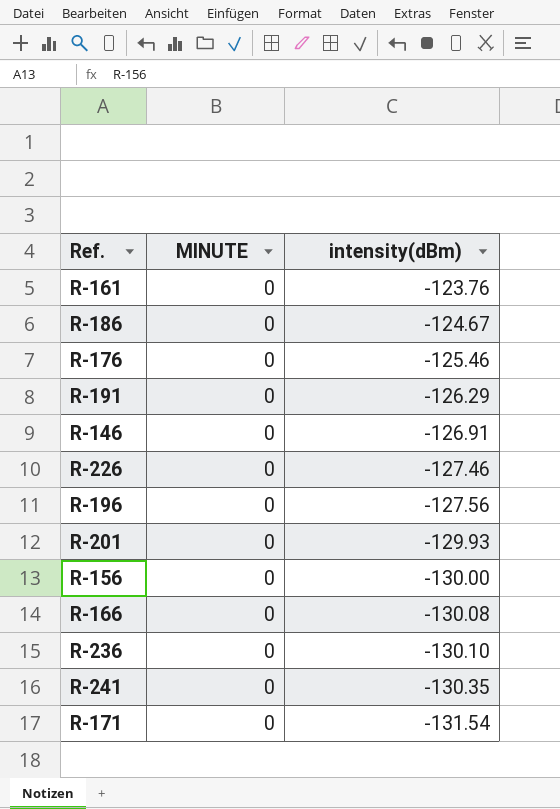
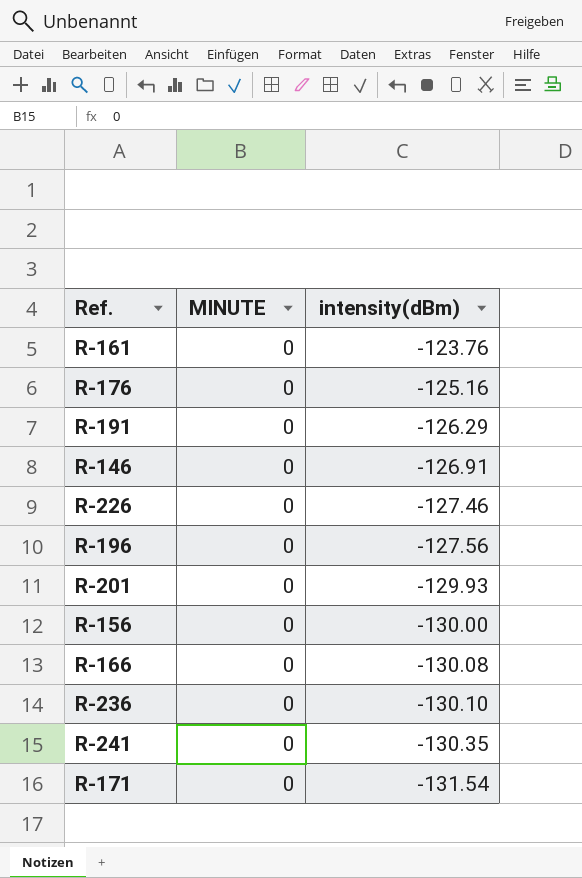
row R-186: 0 | -124.67 -> none
R-176 | intensity(dBm): -125.46 -> -125.16

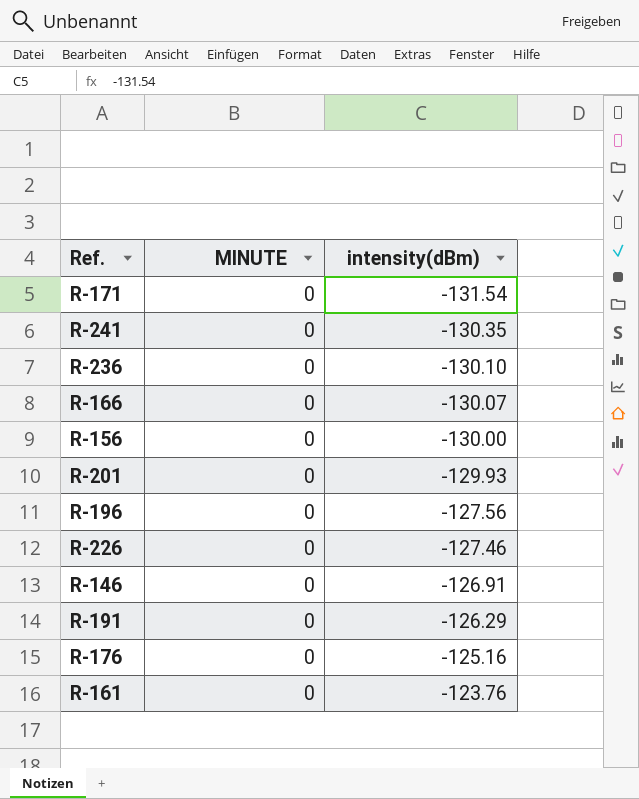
row order: intensity(dBm) descending -> intensity(dBm) ascending
R-166 | intensity(dBm): -130.08 -> -130.07

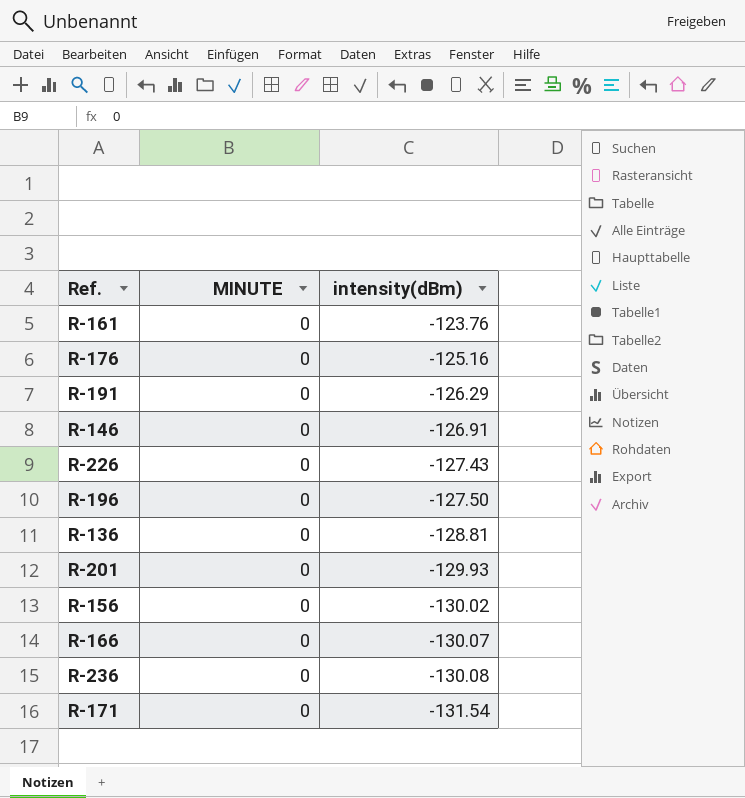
row order: intensity(dBm) ascending -> intensity(dBm) descending
row R-241: 0 | -130.35 -> none
R-226 | intensity(dBm): -127.46 -> -127.43
R-196 | intensity(dBm): -127.56 -> -127.50
row R-136: none -> 0 | -128.81
R-156 | intensity(dBm): -130.00 -> -130.02
R-236 | intensity(dBm): -130.10 -> -130.08

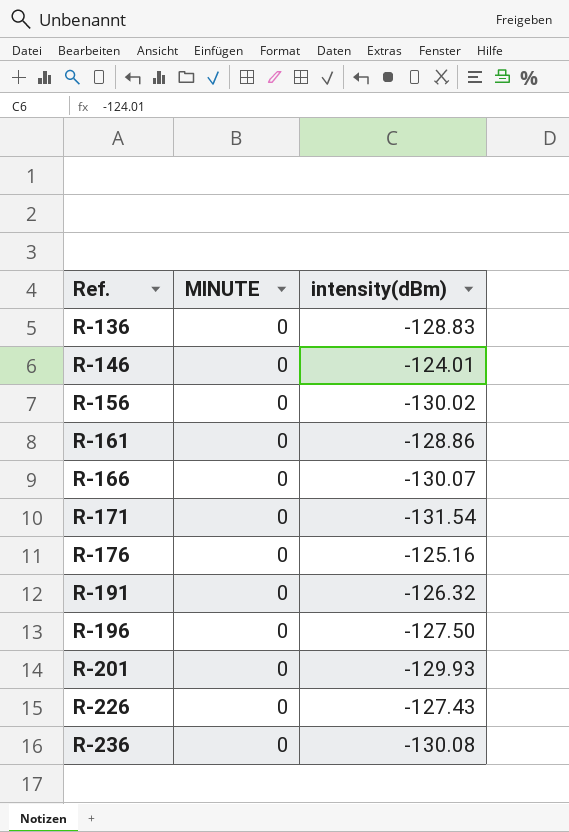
row order: intensity(dBm) descending -> Ref. ascending
R-136 | intensity(dBm): -128.81 -> -128.83
R-146 | intensity(dBm): -126.91 -> -124.01
R-161 | intensity(dBm): -123.76 -> -128.86
R-191 | intensity(dBm): -126.29 -> -126.32

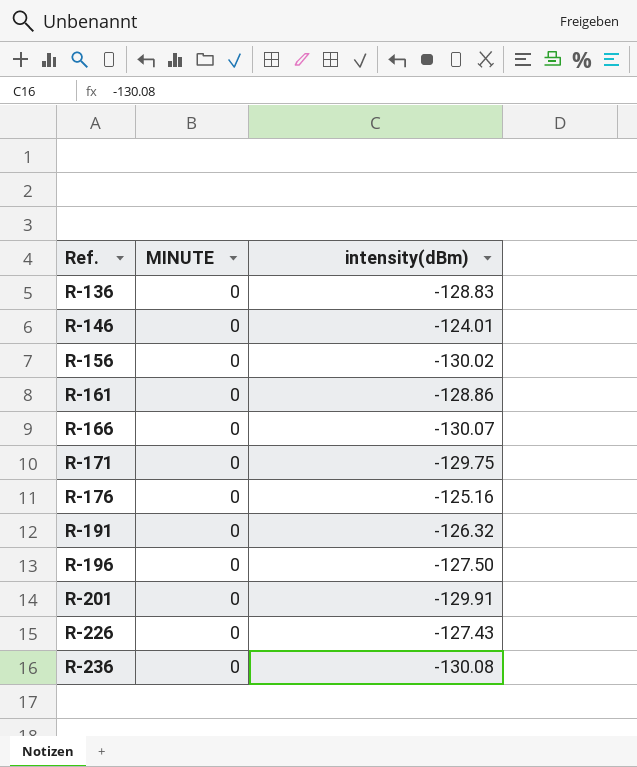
R-171 | intensity(dBm): -131.54 -> -129.75
R-201 | intensity(dBm): -129.93 -> -129.91

